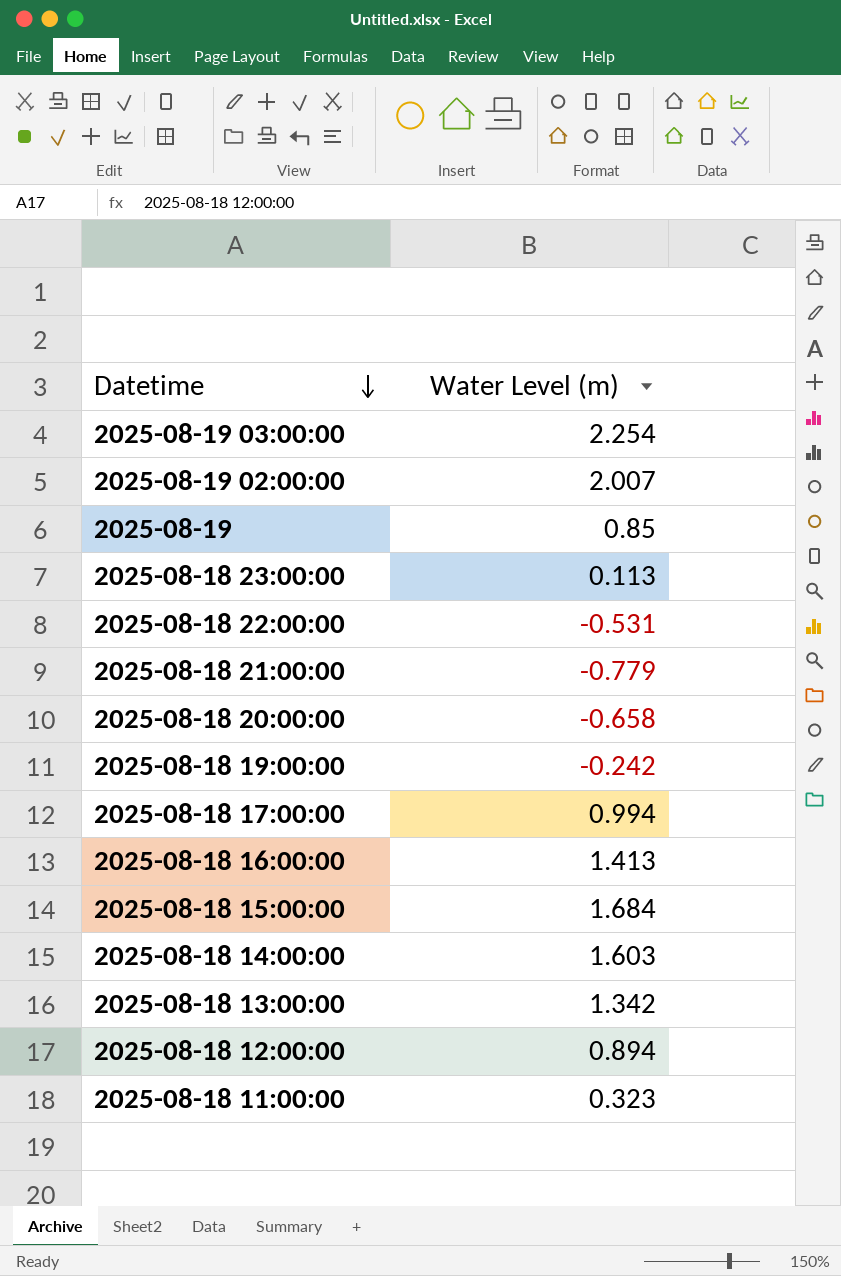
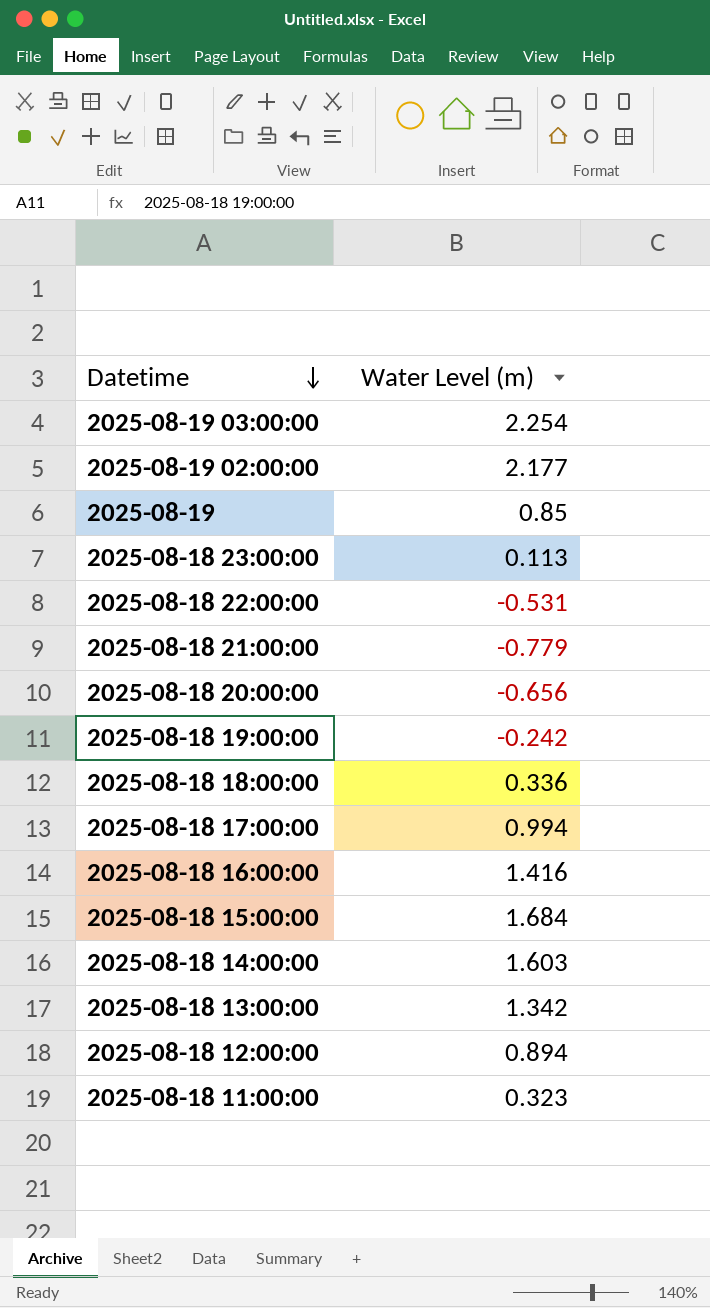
2025-08-19 02:00:00 | Water Level (m): 2.007 -> 2.177
2025-08-18 20:00:00 | Water Level (m): -0.658 -> -0.656
row 2025-08-18 18:00:00: none -> 0.336
2025-08-18 16:00:00 | Water Level (m): 1.413 -> 1.416

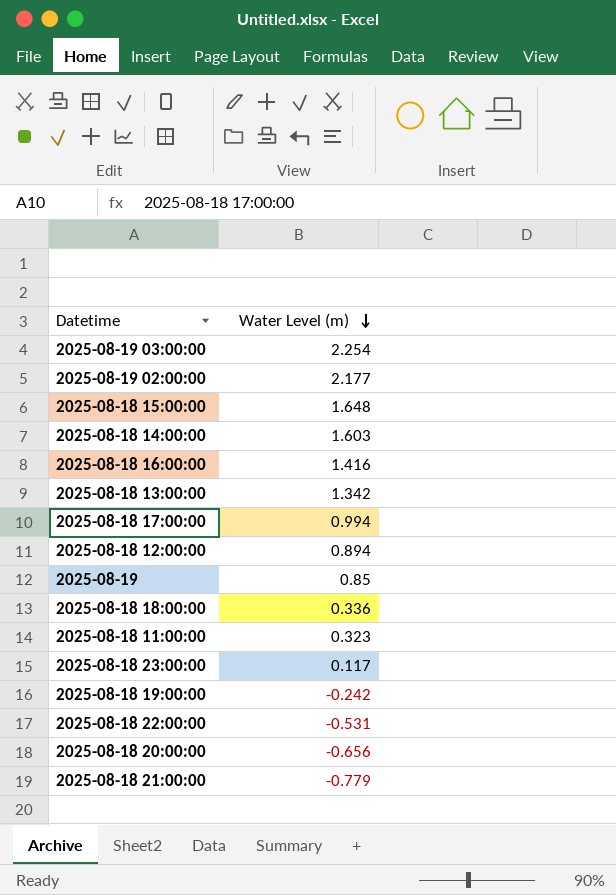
row order: Datetime descending -> Water Level (m) descending
2025-08-18 15:00:00 | Water Level (m): 1.684 -> 1.648
2025-08-18 23:00:00 | Water Level (m): 0.113 -> 0.117

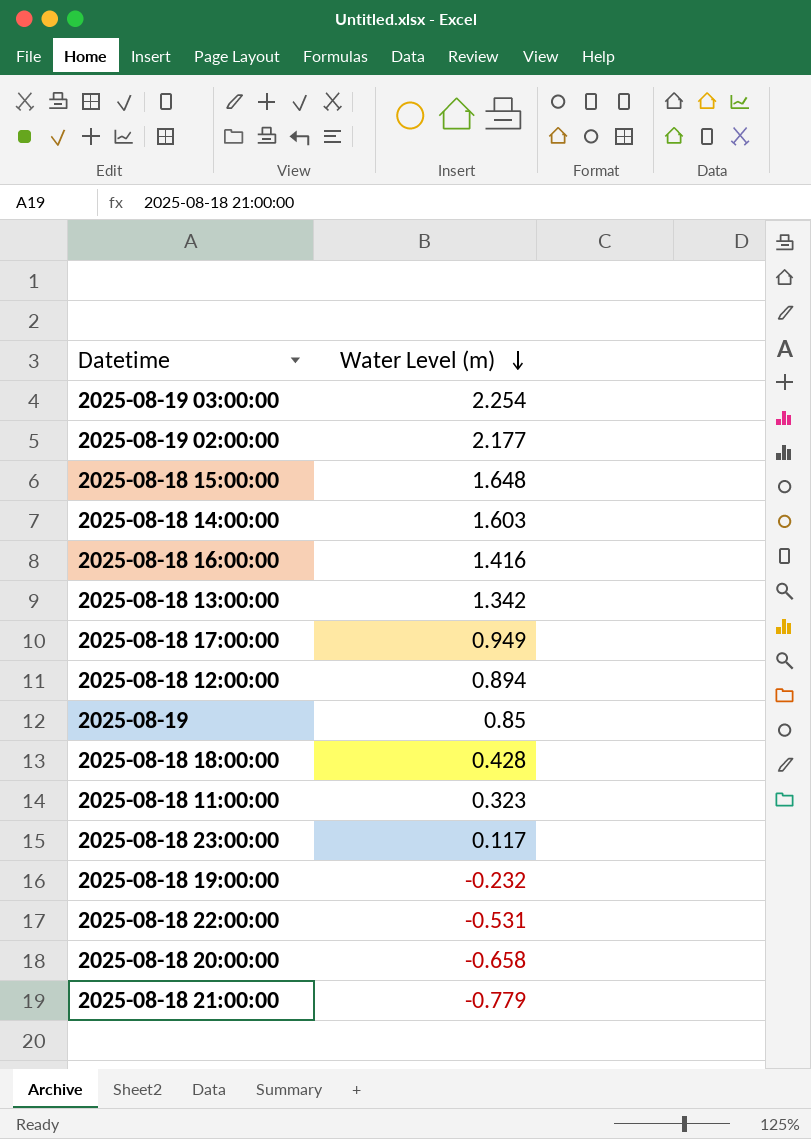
2025-08-18 17:00:00 | Water Level (m): 0.994 -> 0.949
2025-08-18 18:00:00 | Water Level (m): 0.336 -> 0.428
2025-08-18 19:00:00 | Water Level (m): -0.242 -> -0.232
2025-08-18 20:00:00 | Water Level (m): -0.656 -> -0.658

